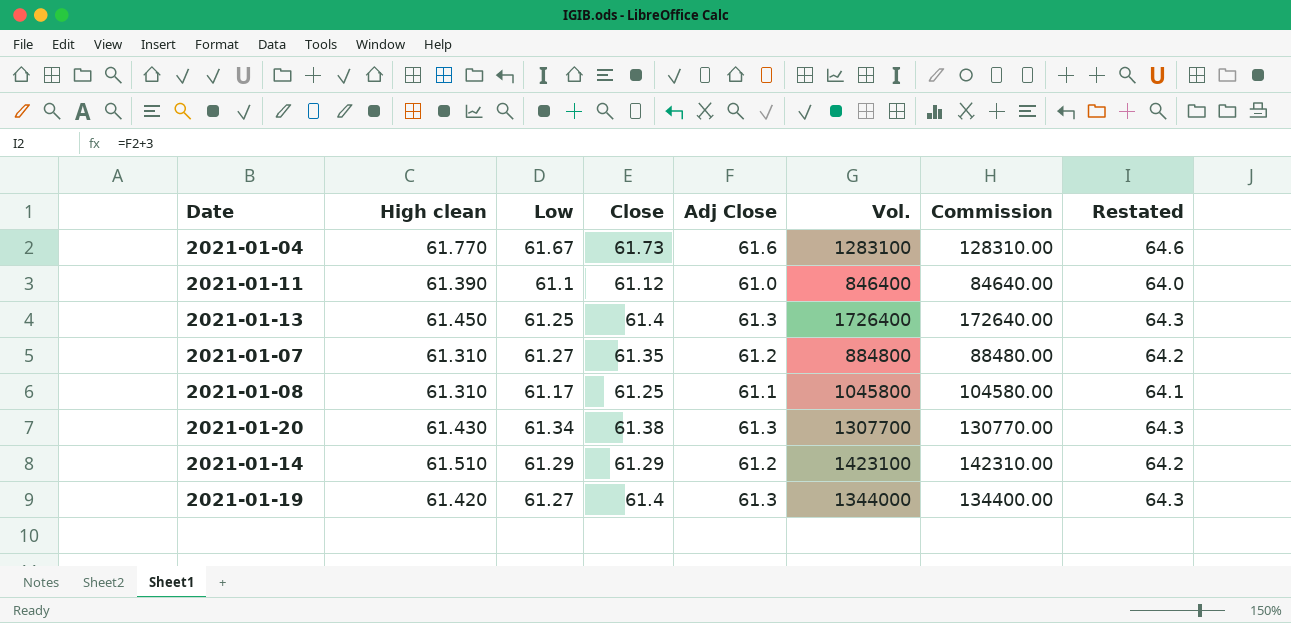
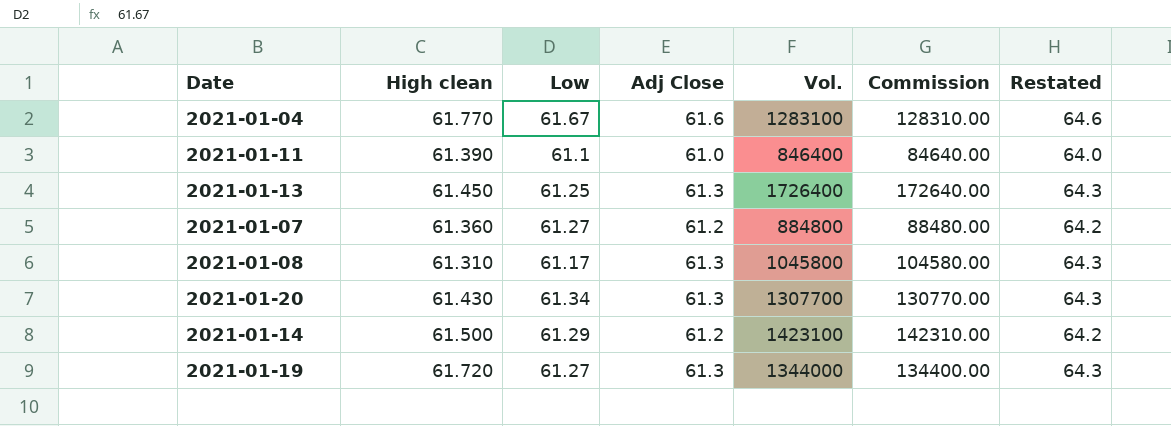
column Close | position: 4 -> none
2021-01-07 | High clean: 61.310 -> 61.360
2021-01-08 | Adj Close: 61.1 -> 61.3
2021-01-08 | Restated: 64.1 -> 64.3
2021-01-14 | High clean: 61.510 -> 61.500
2021-01-19 | High clean: 61.420 -> 61.720

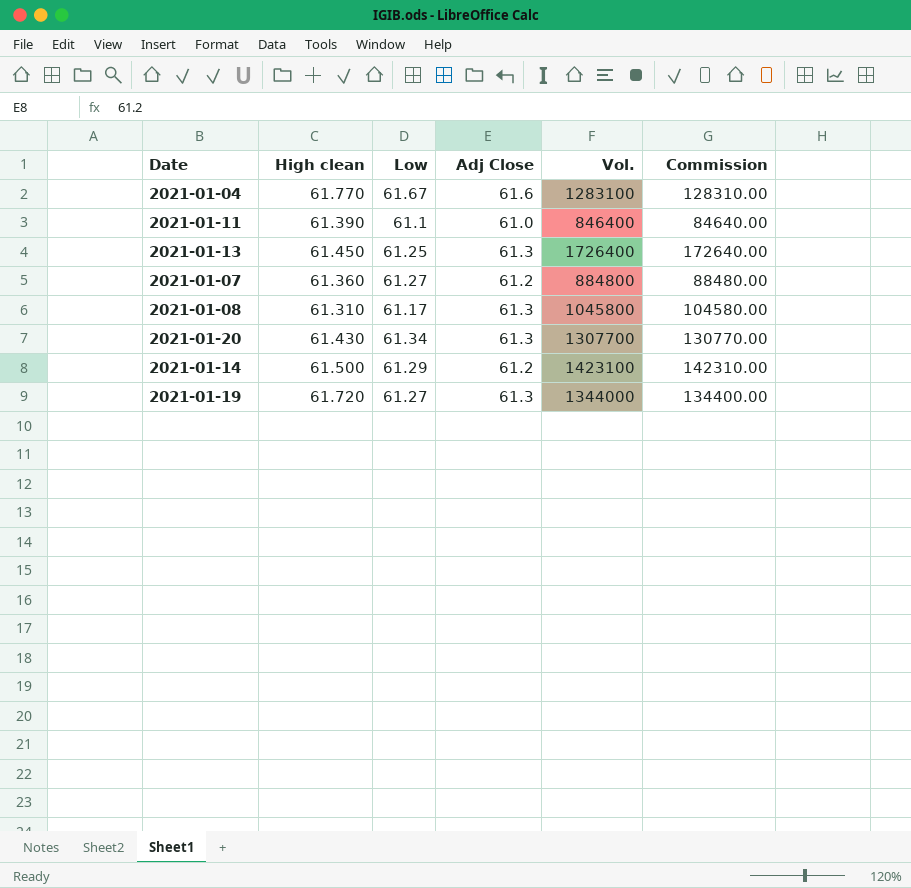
column Restated | formula: [Adj Close] + 3 -> none

